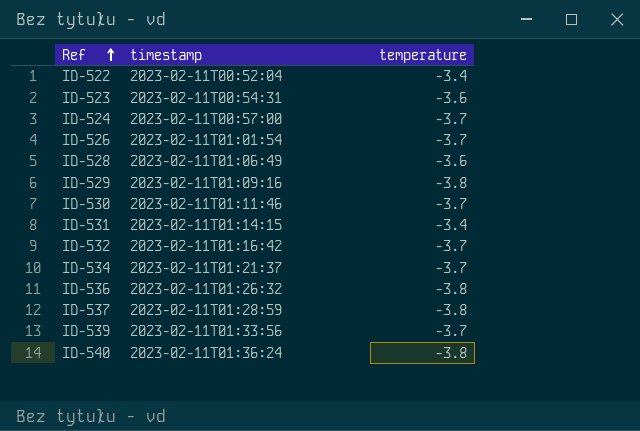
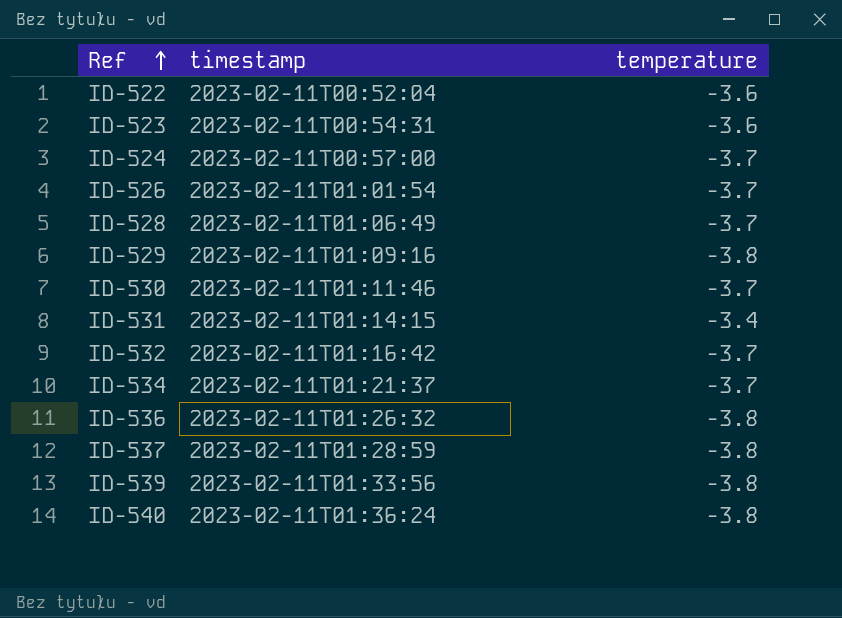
ID-522 | temperature: -3.4 -> -3.6
ID-528 | temperature: -3.6 -> -3.7
ID-539 | temperature: -3.7 -> -3.8

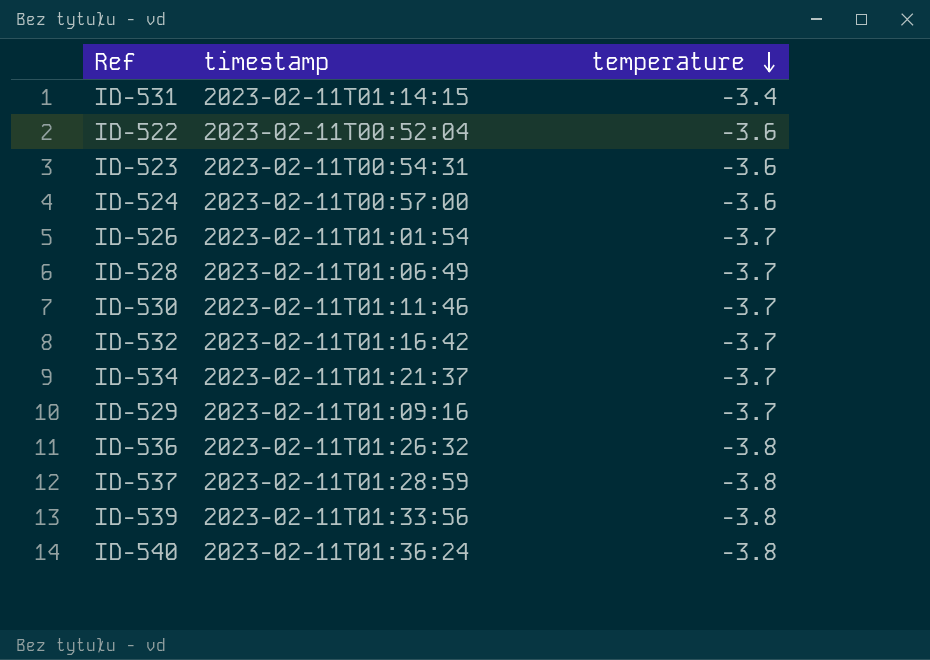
row order: Ref ascending -> temperature descending
ID-524 | temperature: -3.7 -> -3.6
ID-529 | temperature: -3.8 -> -3.7

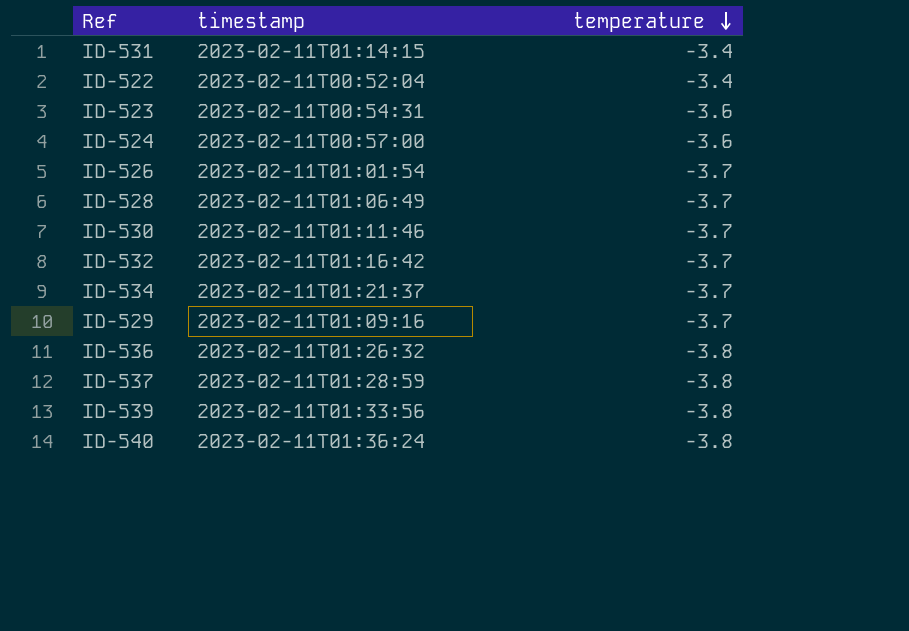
ID-522 | temperature: -3.6 -> -3.4

